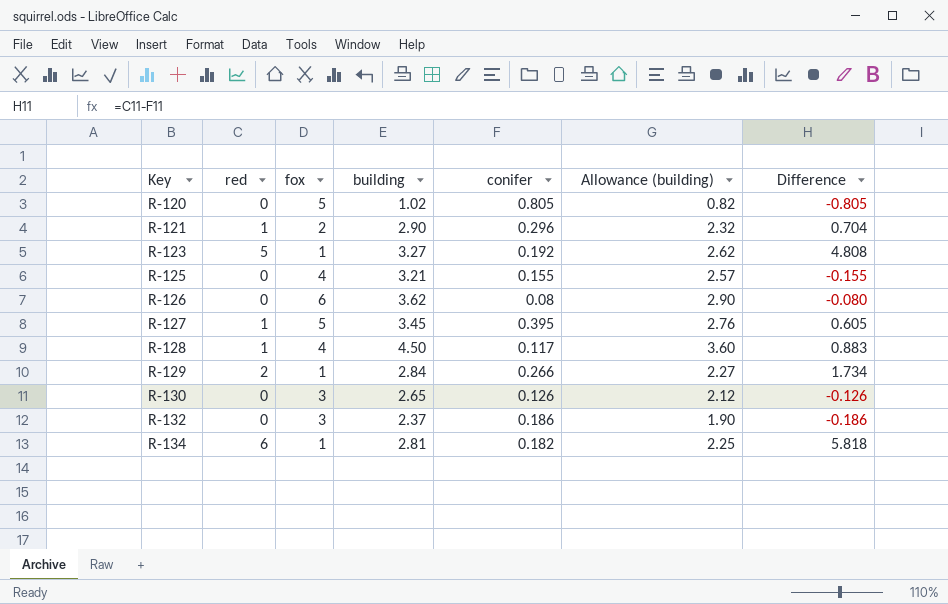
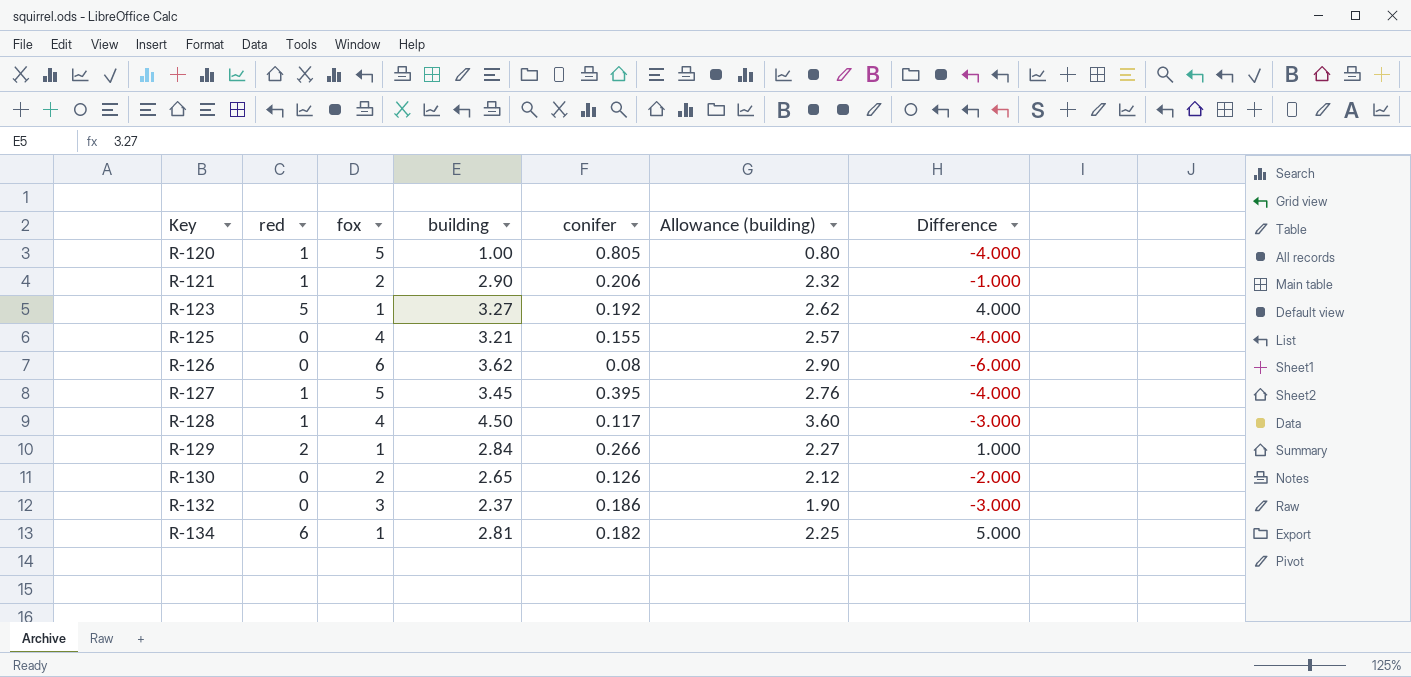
column Difference | formula: [red] - [conifer] -> [red] - [fox]
R-120 | red: 0 -> 1
R-120 | building: 1.02 -> 1.00
R-120 | Allowance (building): 0.82 -> 0.80
R-121 | conifer: 0.296 -> 0.206
R-130 | fox: 3 -> 2

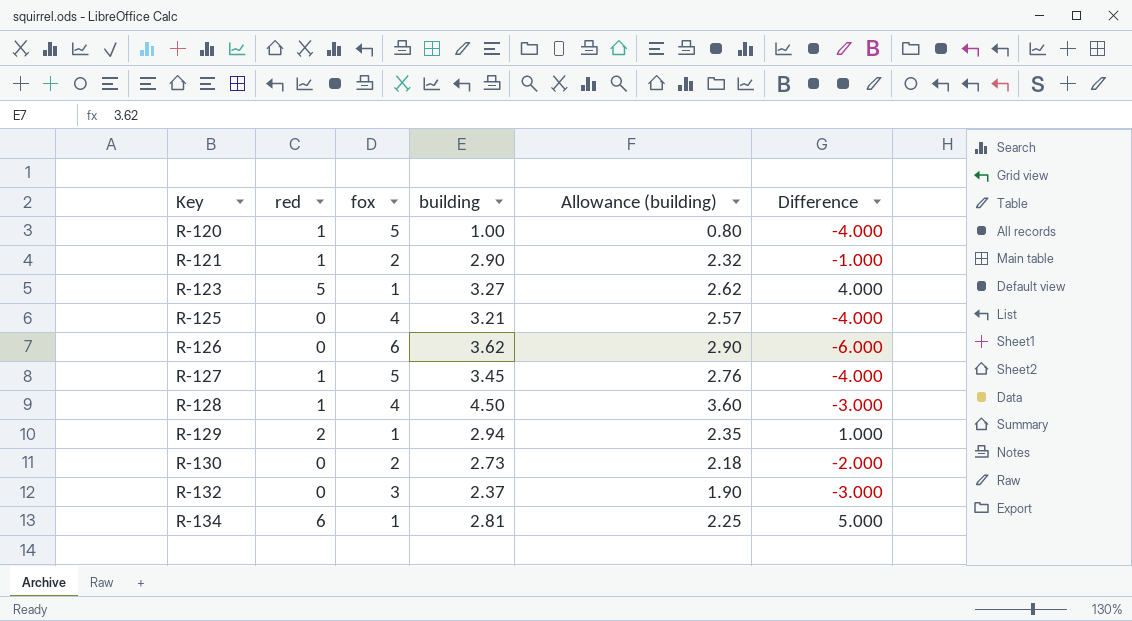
column conifer | position: 5 -> none
R-129 | building: 2.84 -> 2.94
R-129 | Allowance (building): 2.27 -> 2.35
R-130 | building: 2.65 -> 2.73
R-130 | Allowance (building): 2.12 -> 2.18

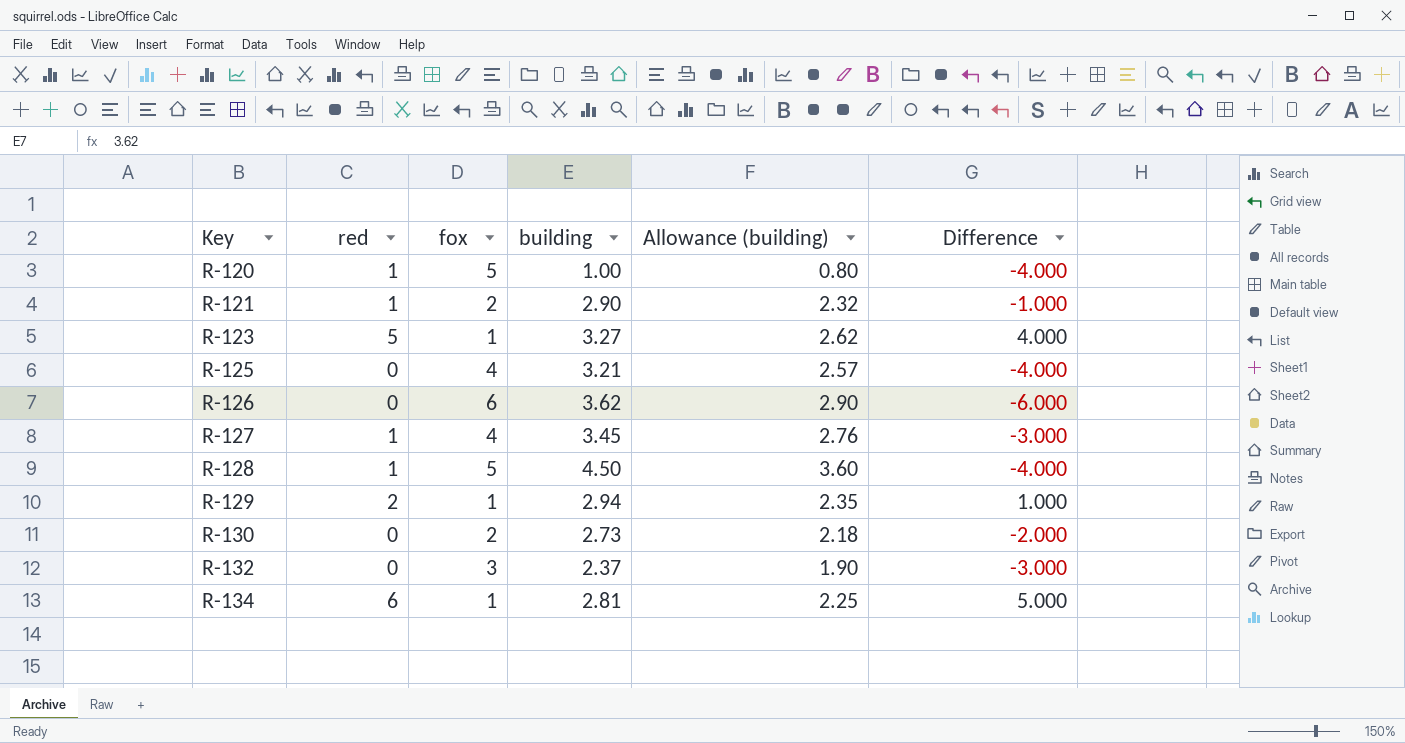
R-127 | fox: 5 -> 4
R-127 | Difference: -4.000 -> -3.000
R-128 | fox: 4 -> 5
R-128 | Difference: -3.000 -> -4.000

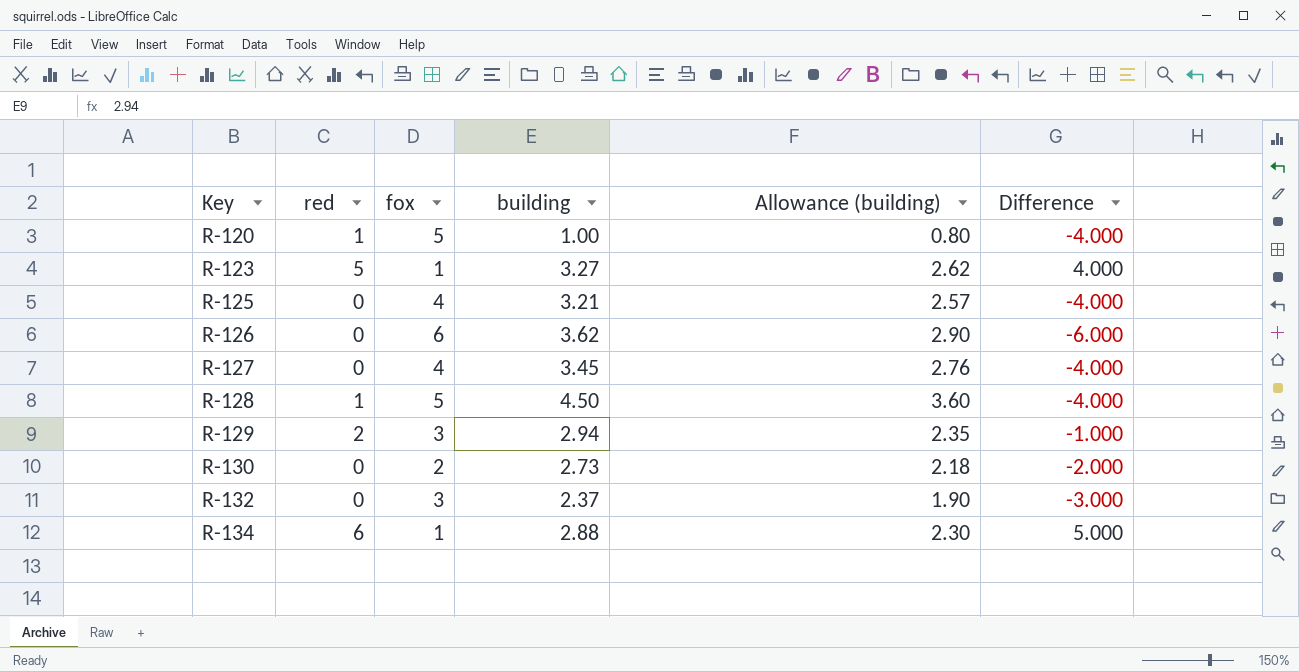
row R-121: 1 | 2 | 2.90 | 2.32 | -1.000 -> none
R-127 | red: 1 -> 0
R-127 | Difference: -3.000 -> -4.000
R-129 | fox: 1 -> 3
R-129 | Difference: 1.000 -> -1.000
R-134 | building: 2.81 -> 2.88
R-134 | Allowance (building): 2.25 -> 2.30

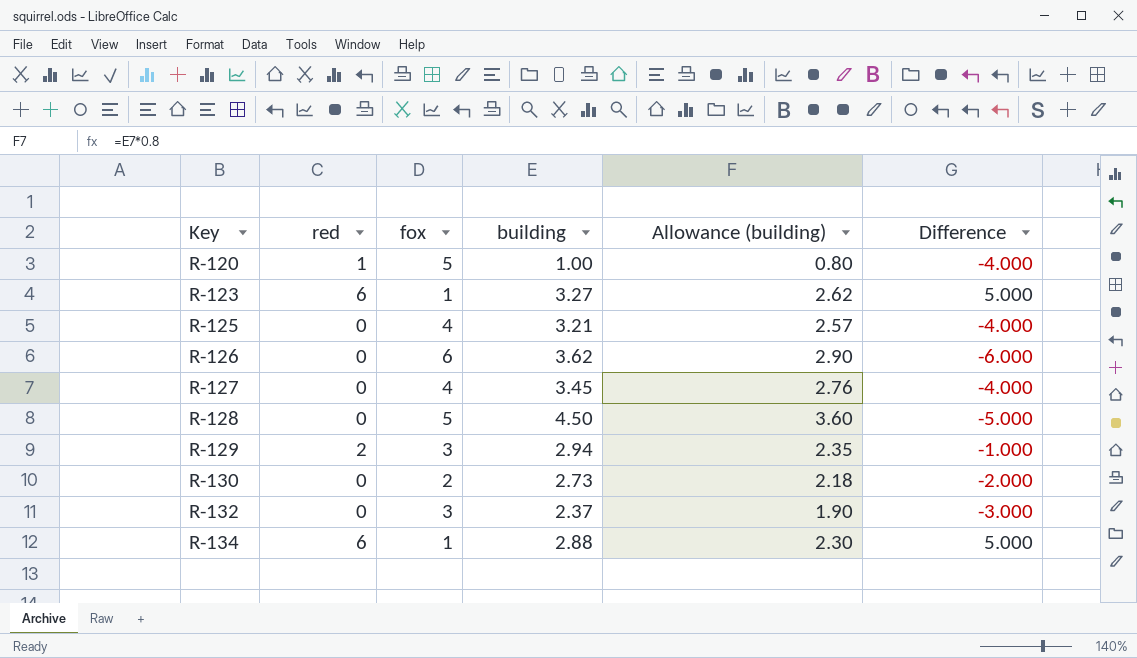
R-123 | red: 5 -> 6
R-123 | Difference: 4.000 -> 5.000
R-128 | red: 1 -> 0
R-128 | Difference: -4.000 -> -5.000

